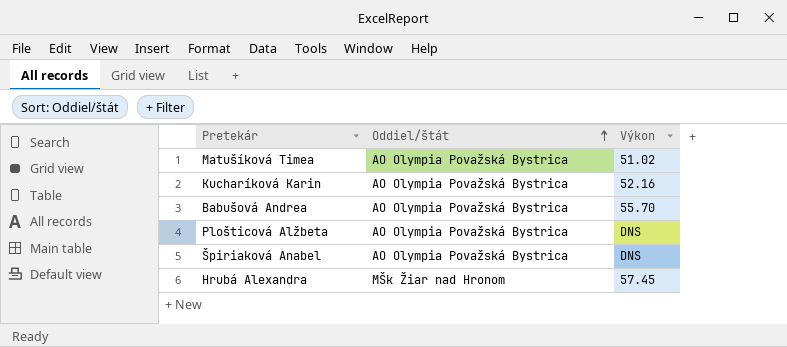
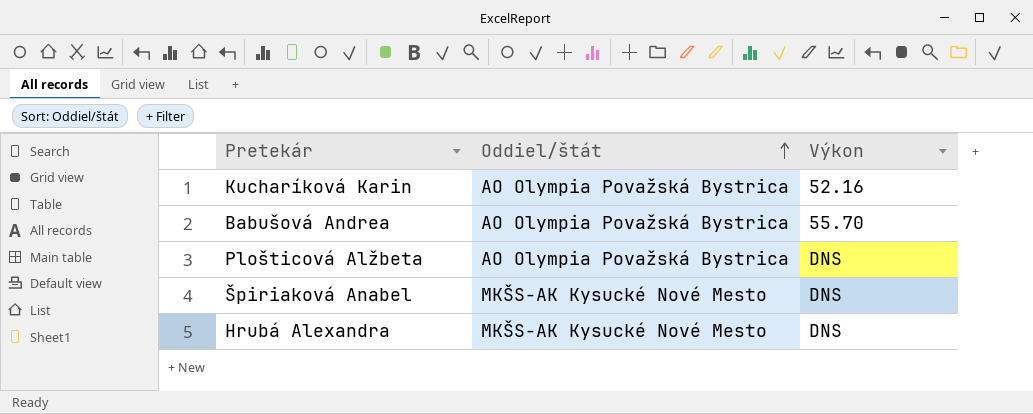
row Matušíková Timea: AO Olympia Považská Bystrica | 51.02 -> none
Špiriaková Anabel | Oddiel/štát: AO Olympia Považská Bystrica -> MKŠS-AK Kysucké Nové Mesto
Hrubá Alexandra | Oddiel/štát: MŠk Žiar nad Hronom -> MKŠS-AK Kysucké Nové Mesto
Hrubá Alexandra | Výkon: 57.45 -> DNS

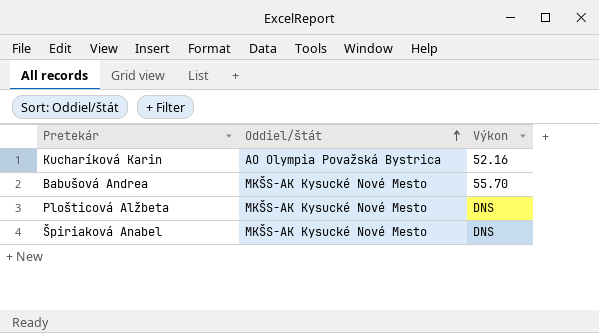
row Hrubá Alexandra: MKŠS-AK Kysucké Nové Mesto | DNS -> none
Babušová Andrea | Oddiel/štát: AO Olympia Považská Bystrica -> MKŠS-AK Kysucké Nové Mesto
Plošticová Alžbeta | Oddiel/štát: AO Olympia Považská Bystrica -> MKŠS-AK Kysucké Nové Mesto

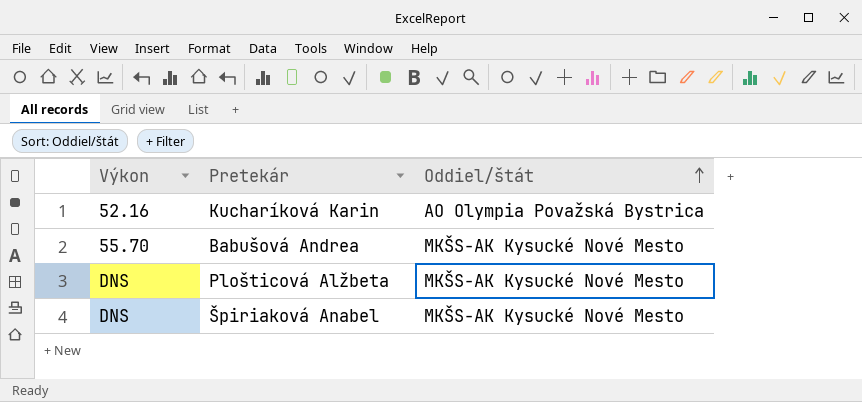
column Výkon | position: 3 -> 1

